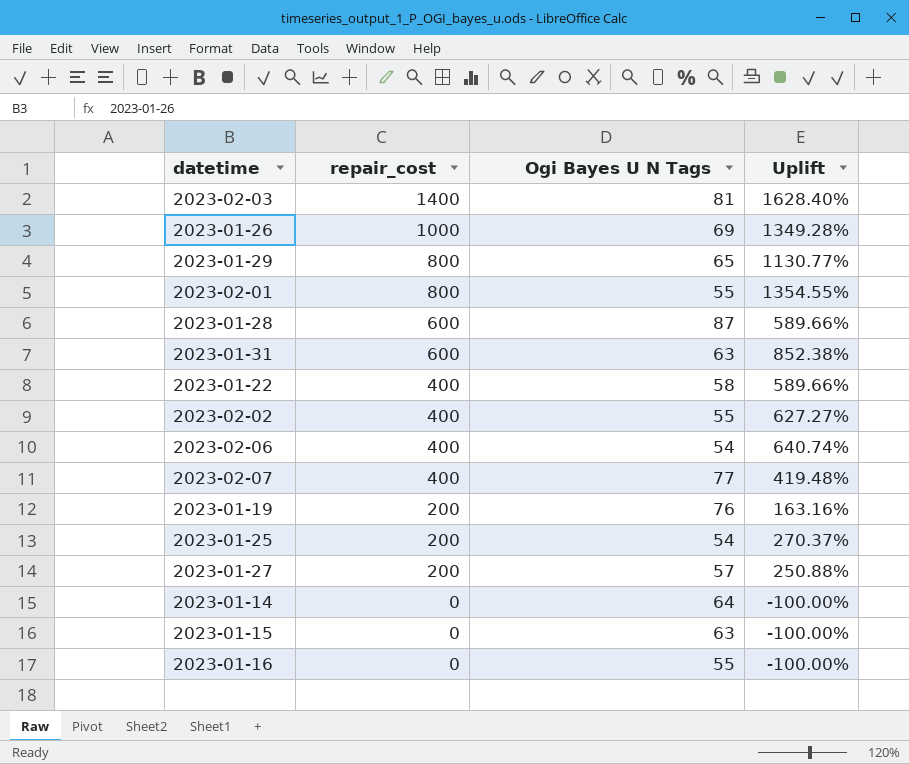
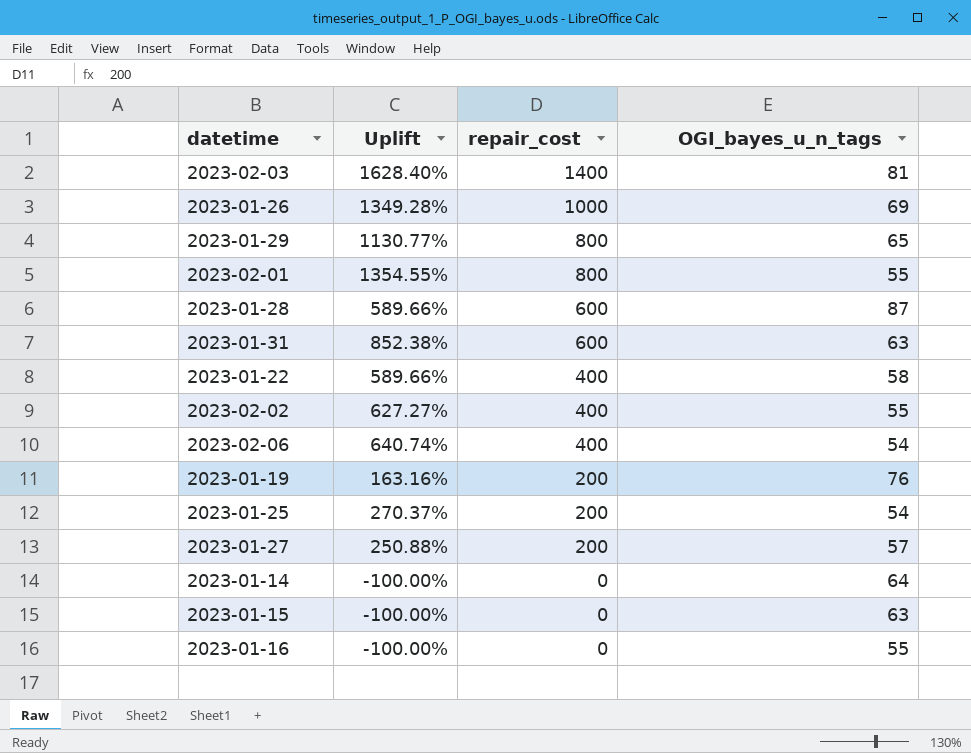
column Uplift | position: 4 -> 2
column name: Ogi Bayes U N Tags -> OGI_bayes_u_n_tags
row 2023-02-07: 400 | 77 | 419.48% -> none

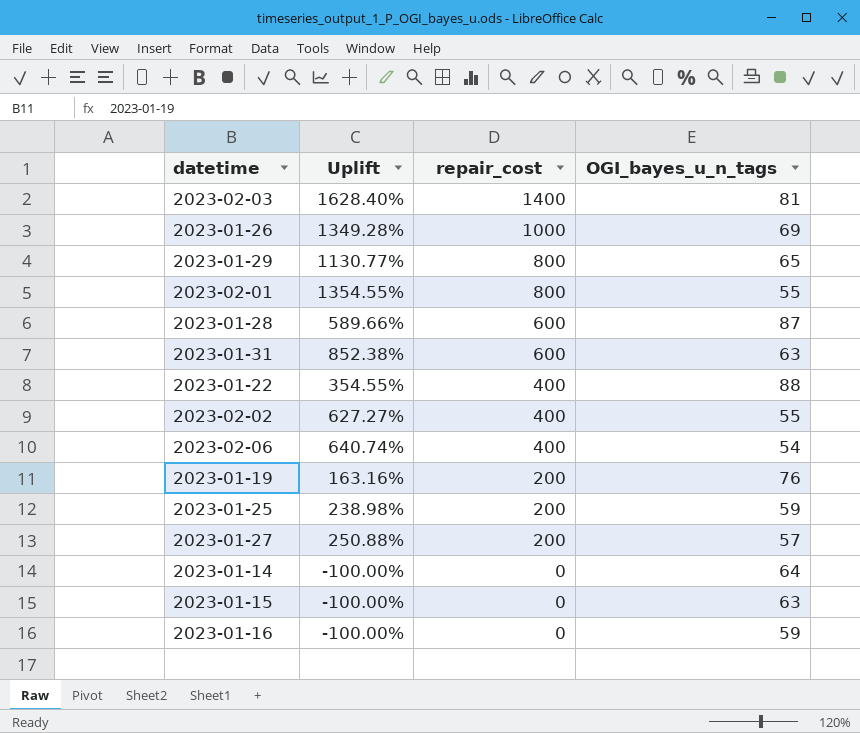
2023-01-22 | Uplift: 589.66% -> 354.55%
2023-01-22 | OGI_bayes_u_n_tags: 58 -> 88
2023-01-25 | Uplift: 270.37% -> 238.98%
2023-01-25 | OGI_bayes_u_n_tags: 54 -> 59
2023-01-16 | OGI_bayes_u_n_tags: 55 -> 59

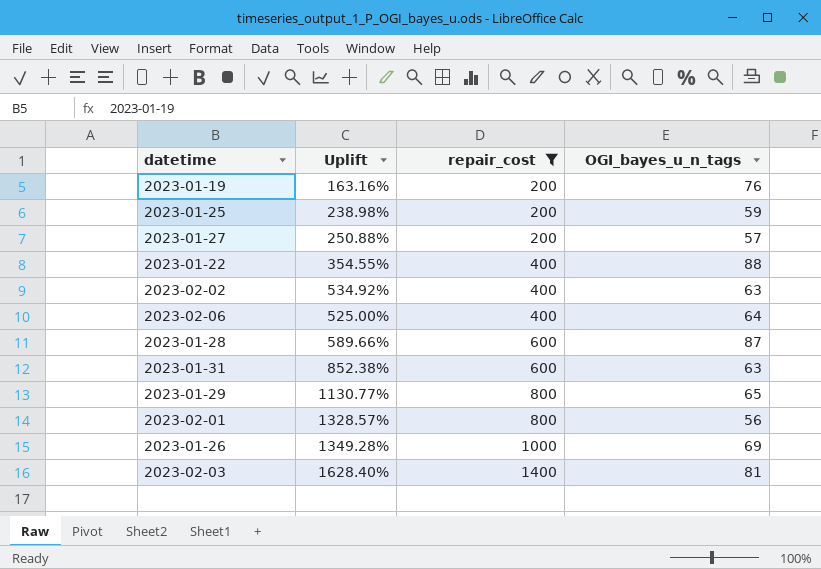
filter: none -> repair_cost != 0
row order: repair_cost descending -> repair_cost ascending
2023-02-02 | Uplift: 627.27% -> 534.92%
2023-02-02 | OGI_bayes_u_n_tags: 55 -> 63
2023-02-06 | Uplift: 640.74% -> 525.00%
2023-02-06 | OGI_bayes_u_n_tags: 54 -> 64
2023-02-01 | Uplift: 1354.55% -> 1328.57%
2023-02-01 | OGI_bayes_u_n_tags: 55 -> 56

